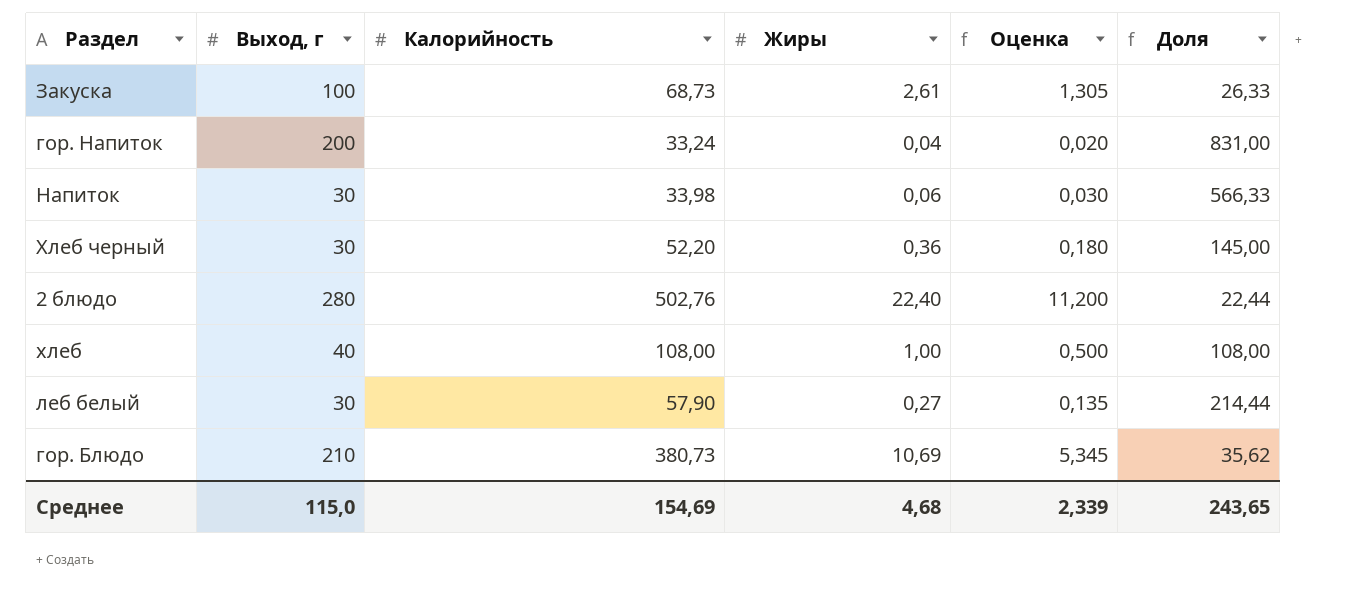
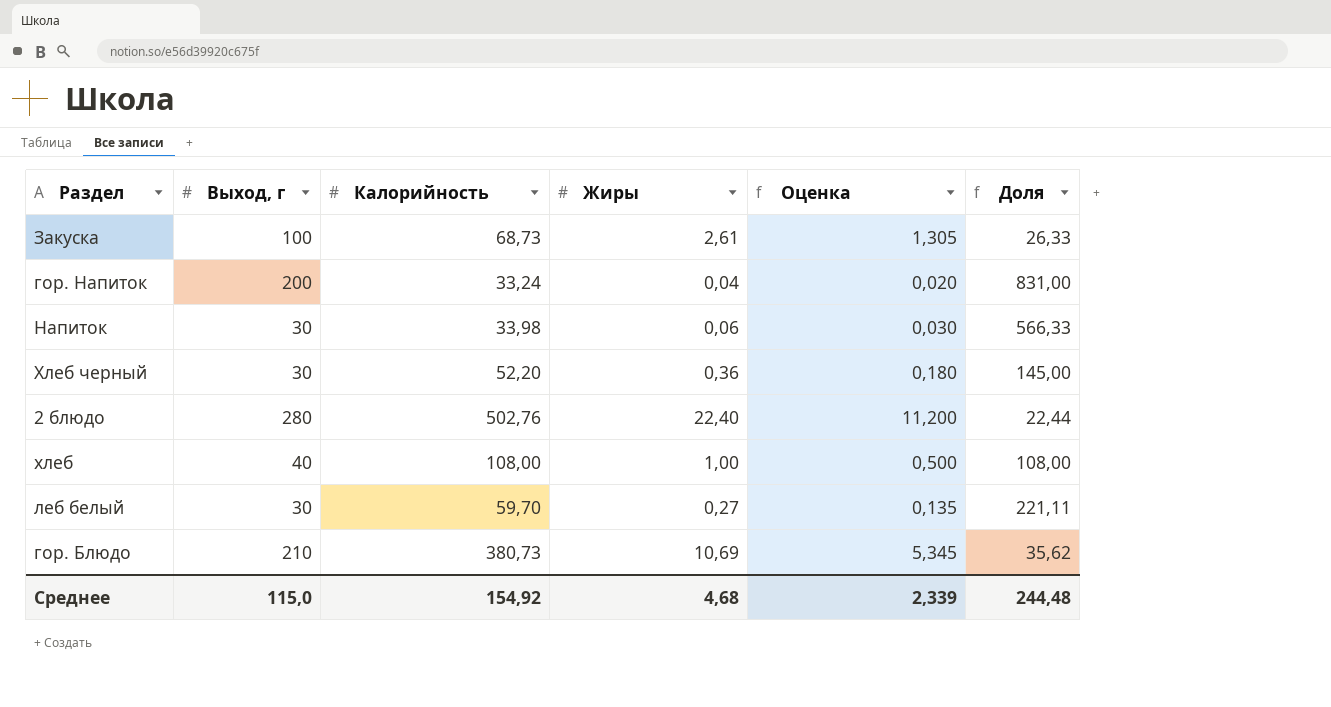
леб белый | Калорийность: 57,90 -> 59,70
леб белый | Доля: 214,44 -> 221,11
Среднее | Калорийность: 154,69 -> 154,92
Среднее | Доля: 243,65 -> 244,48

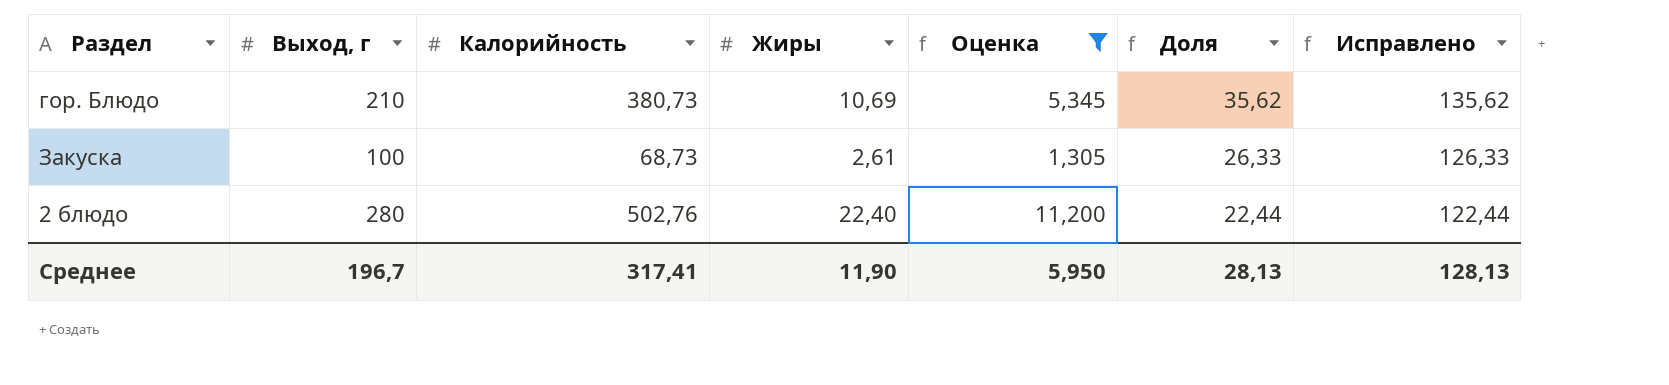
filter: none -> Оценка >= 1,305
row order: none -> Доля descending
column Исправлено | formula: none -> [Доля] + 100
Среднее | Выход, г: 115,0 -> 196,7
Среднее | Калорийность: 154,92 -> 317,41
Среднее | Жиры: 4,68 -> 11,90
Среднее | Оценка: 2,339 -> 5,950
Среднее | Доля: 244,48 -> 28,13

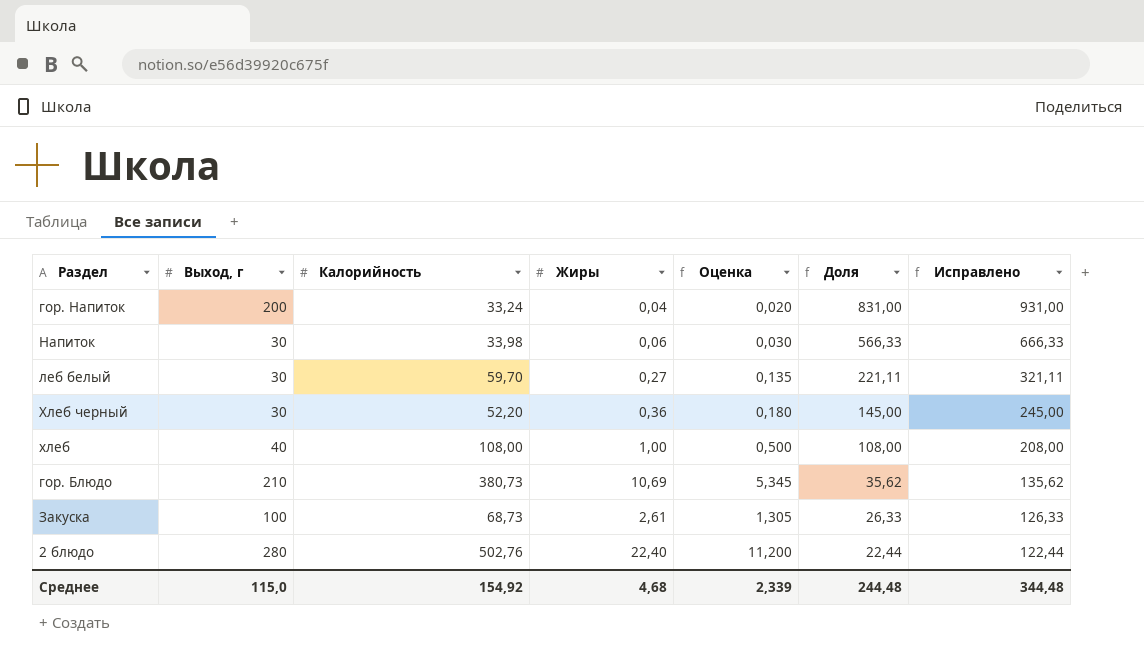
filter: Оценка >= 1,305 -> none
Среднее | Выход, г: 196,7 -> 115,0
Среднее | Калорийность: 317,41 -> 154,92
Среднее | Жиры: 11,90 -> 4,68
Среднее | Оценка: 5,950 -> 2,339
Среднее | Доля: 28,13 -> 244,48
Среднее | Исправлено: 128,13 -> 344,48

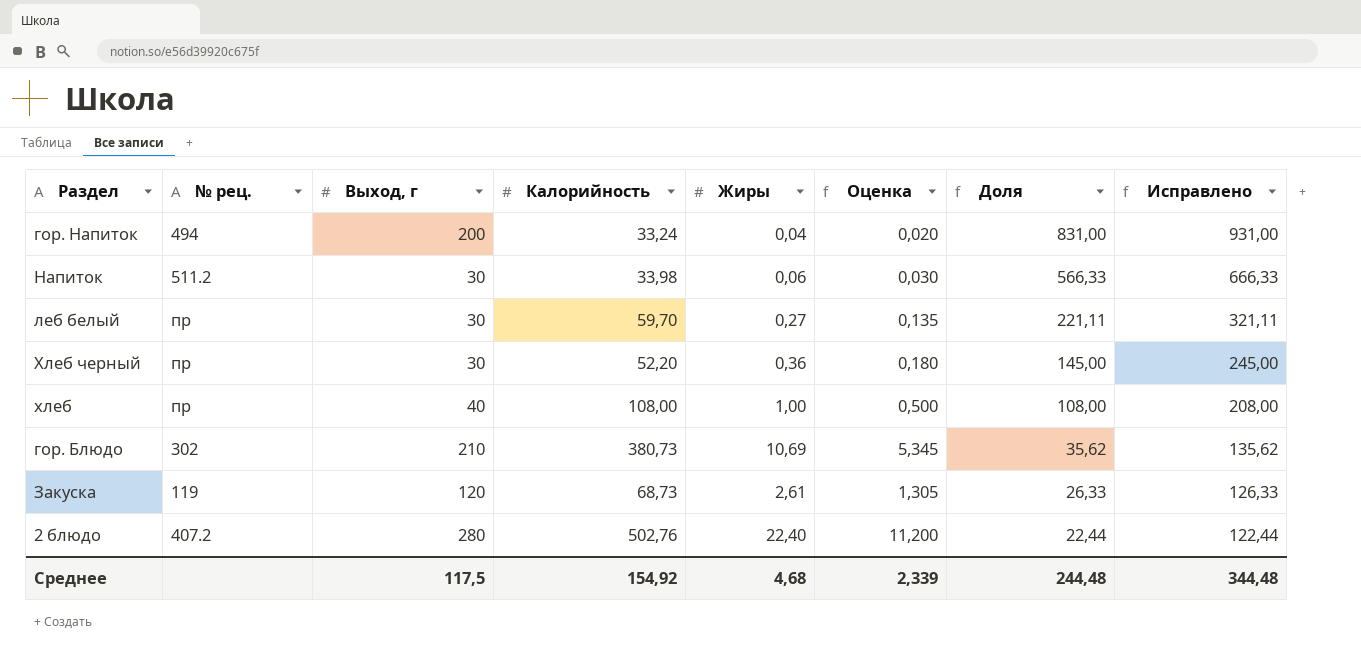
column № рец. | position: none -> 2
Закуска | Выход, г: 100 -> 120
Среднее | Выход, г: 115,0 -> 117,5

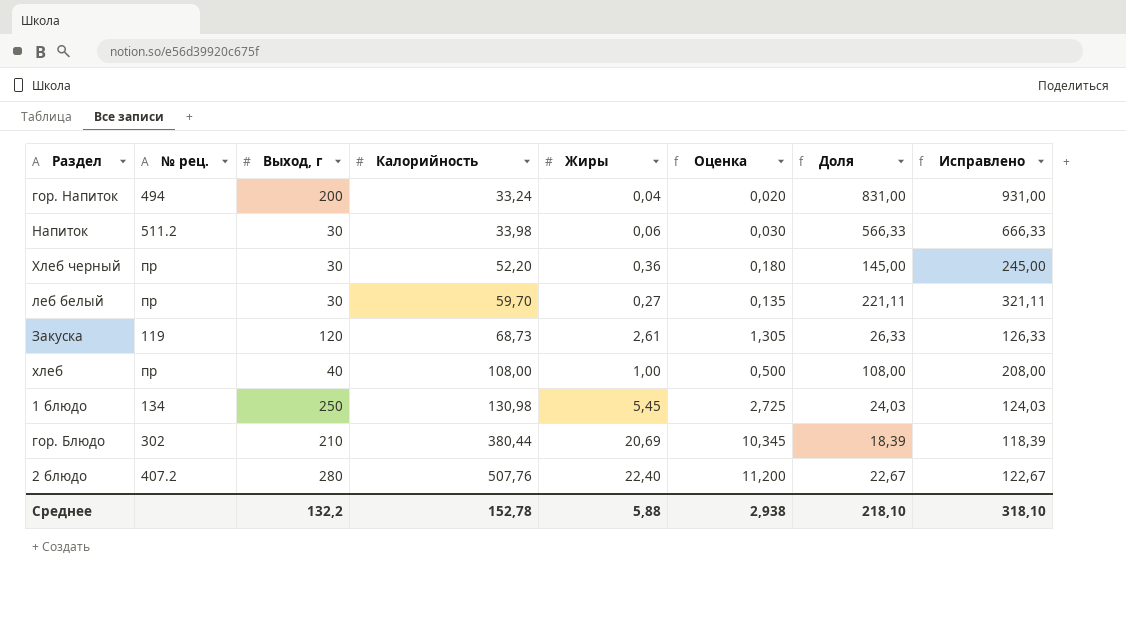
row order: Доля descending -> Калорийность ascending
row 1 блюдо: none -> 134 | 250 | 130,98 | 5,45 | 2,725 | 24,03 | 124,03
гор. Блюдо | Калорийность: 380,73 -> 380,44
гор. Блюдо | Жиры: 10,69 -> 20,69
гор. Блюдо | Оценка: 5,345 -> 10,345
гор. Блюдо | Доля: 35,62 -> 18,39
гор. Блюдо | Исправлено: 135,62 -> 118,39
2 блюдо | Калорийность: 502,76 -> 507,76
2 блюдо | Доля: 22,44 -> 22,67
2 блюдо | Исправлено: 122,44 -> 122,67
Среднее | Выход, г: 117,5 -> 132,2
Среднее | Калорийность: 154,92 -> 152,78
Среднее | Жиры: 4,68 -> 5,88
Среднее | Оценка: 2,339 -> 2,938
Среднее | Доля: 244,48 -> 218,10
Среднее | Исправлено: 344,48 -> 318,10

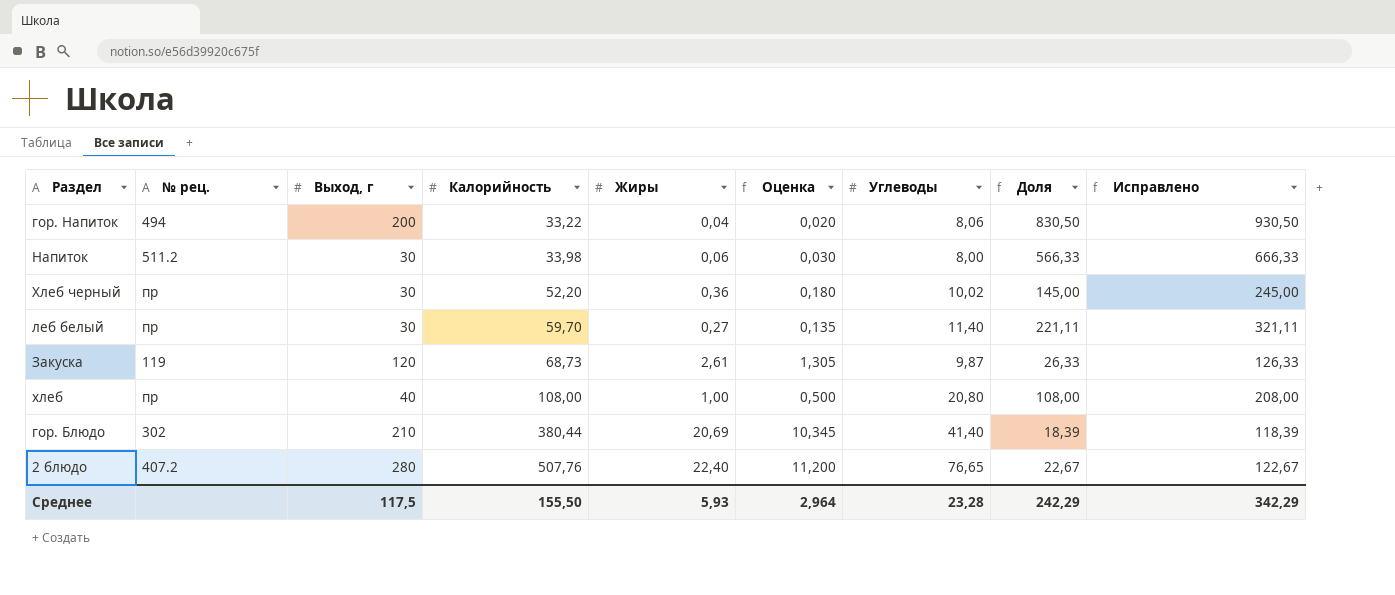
column Углеводы | position: none -> 7
row 1 блюдо: 134 | 250 | 130,98 | 5,45 | 2,725 | 24,03 | 124,03 -> none
гор. Напиток | Калорийность: 33,24 -> 33,22
гор. Напиток | Доля: 831,00 -> 830,50
гор. Напиток | Исправлено: 931,00 -> 930,50
Среднее | Выход, г: 132,2 -> 117,5
Среднее | Калорийность: 152,78 -> 155,50
Среднее | Жиры: 5,88 -> 5,93
Среднее | Оценка: 2,938 -> 2,964
Среднее | Доля: 218,10 -> 242,29
Среднее | Исправлено: 318,10 -> 342,29

